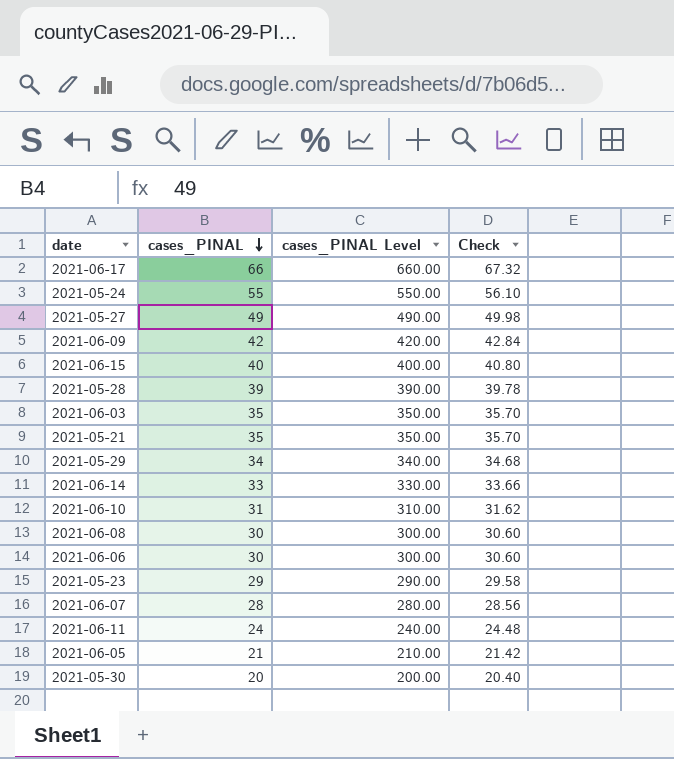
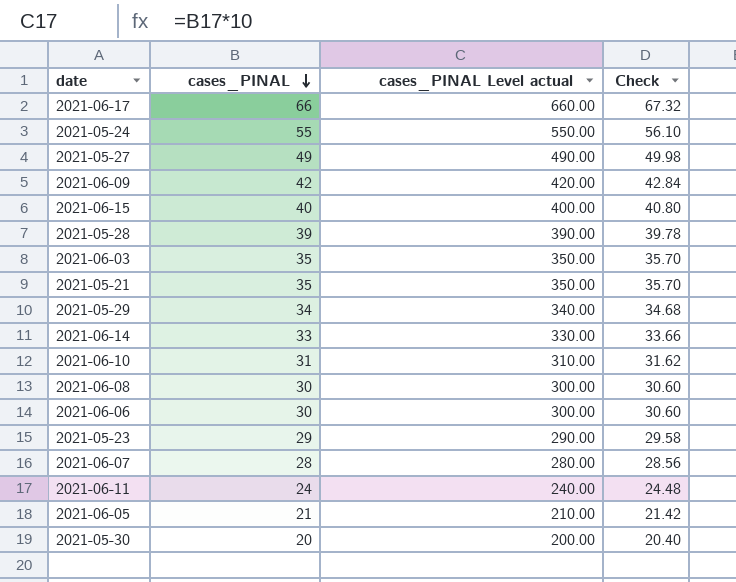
column name: cases_PINAL Level -> cases_PINAL Level actual

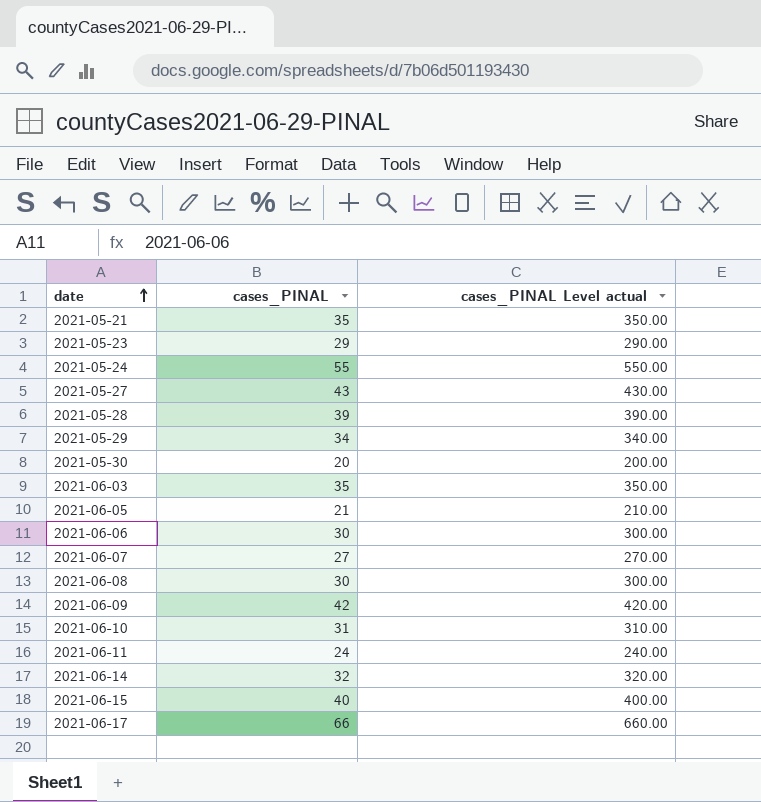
row order: cases_PINAL descending -> date ascending
column Check | formula: [cases_PINAL] * 1.02 -> none
2021-05-27 | cases_PINAL: 49 -> 43
2021-05-27 | cases_PINAL Level actual: 490.00 -> 430.00
2021-06-07 | cases_PINAL: 28 -> 27
2021-06-07 | cases_PINAL Level actual: 280.00 -> 270.00
2021-06-14 | cases_PINAL: 33 -> 32
2021-06-14 | cases_PINAL Level actual: 330.00 -> 320.00

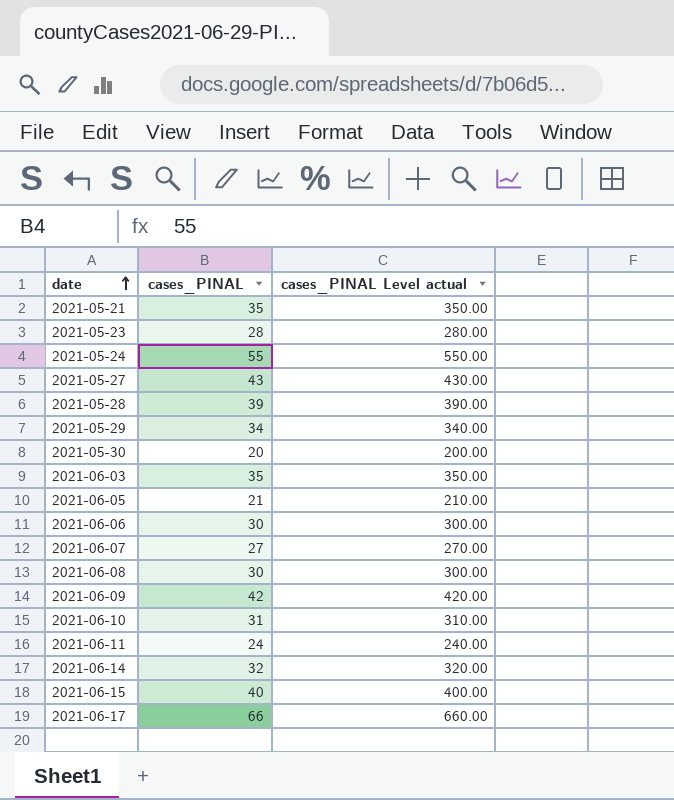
2021-05-23 | cases_PINAL: 29 -> 28
2021-05-23 | cases_PINAL Level actual: 290.00 -> 280.00

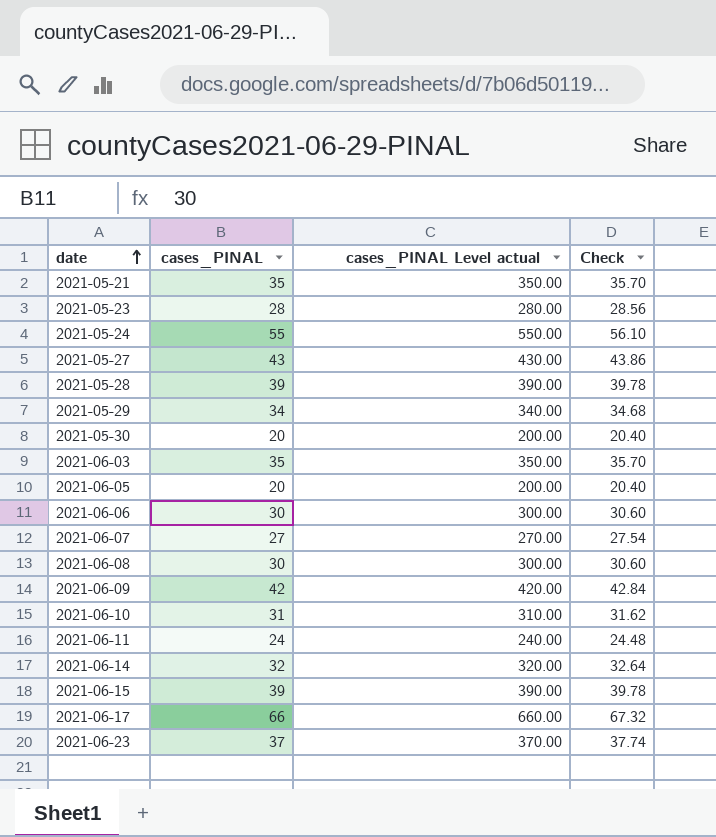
column Check | formula: none -> [cases_PINAL] * 1.02
2021-06-05 | cases_PINAL: 21 -> 20
2021-06-05 | cases_PINAL Level actual: 210.00 -> 200.00
2021-06-15 | cases_PINAL: 40 -> 39
2021-06-15 | cases_PINAL Level actual: 400.00 -> 390.00
row 2021-06-23: none -> 37 | 370.00 | 37.74

